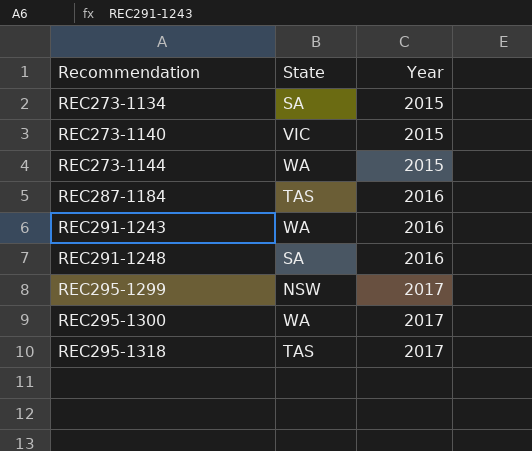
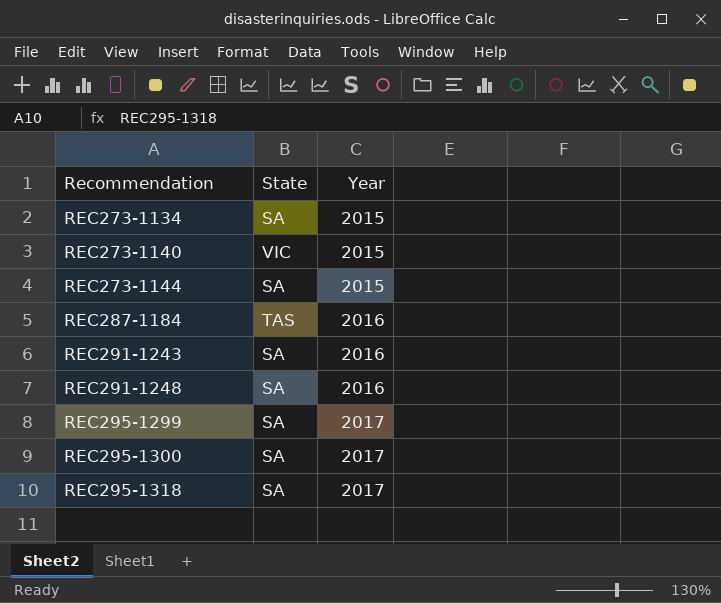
REC273-1144 | State: WA -> SA
REC291-1243 | State: WA -> SA
REC295-1299 | State: NSW -> SA
REC295-1300 | State: WA -> SA
REC295-1318 | State: TAS -> SA

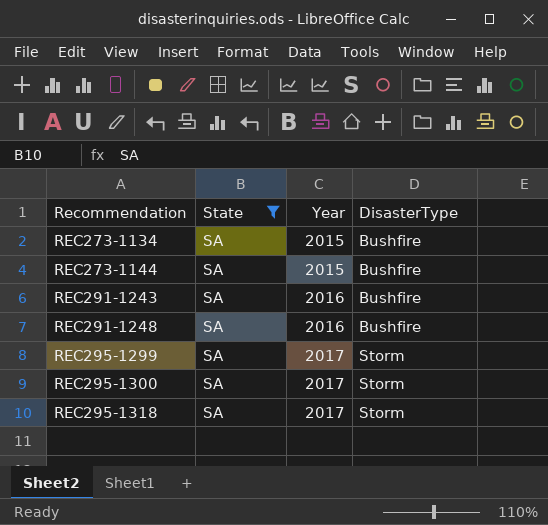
filter: none -> State = SA
column DisasterType | position: none -> 4

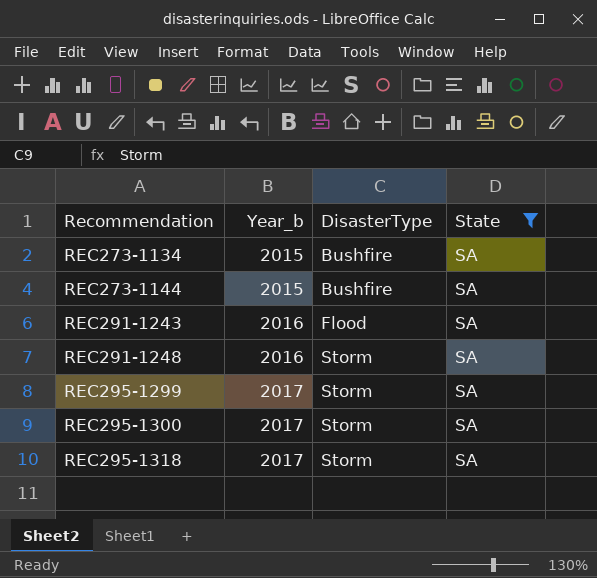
column name: Year -> Year_b
column State | position: 2 -> 4
REC291-1243 | DisasterType: Bushfire -> Flood
REC291-1248 | DisasterType: Bushfire -> Storm

